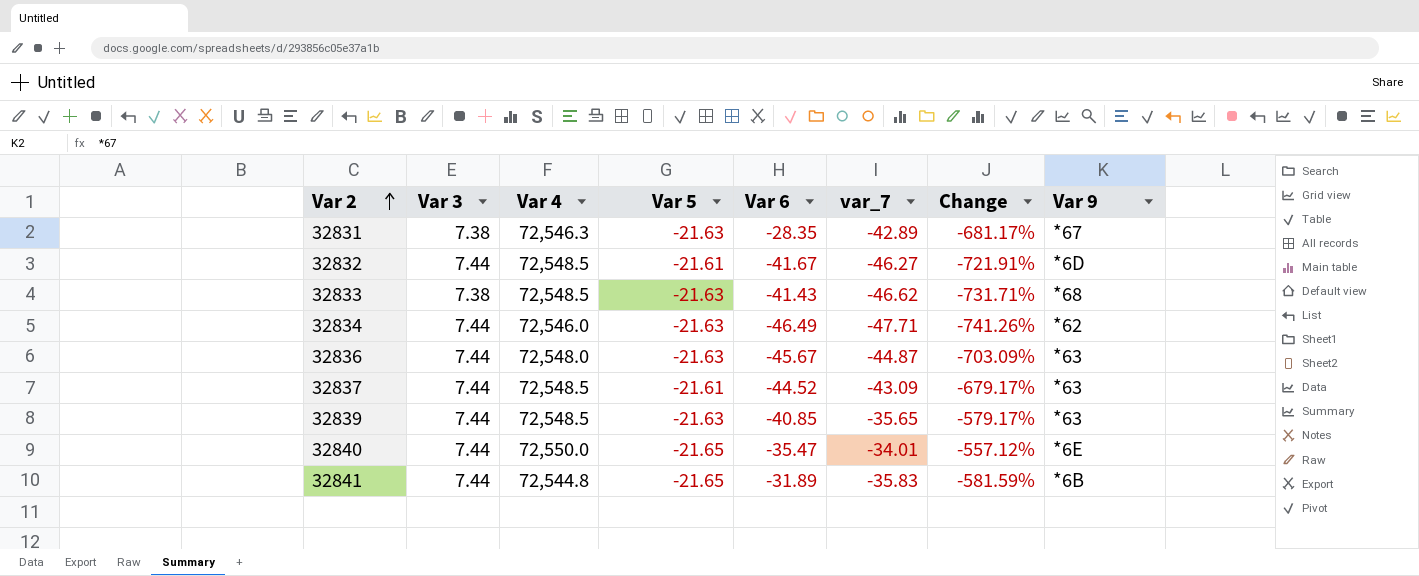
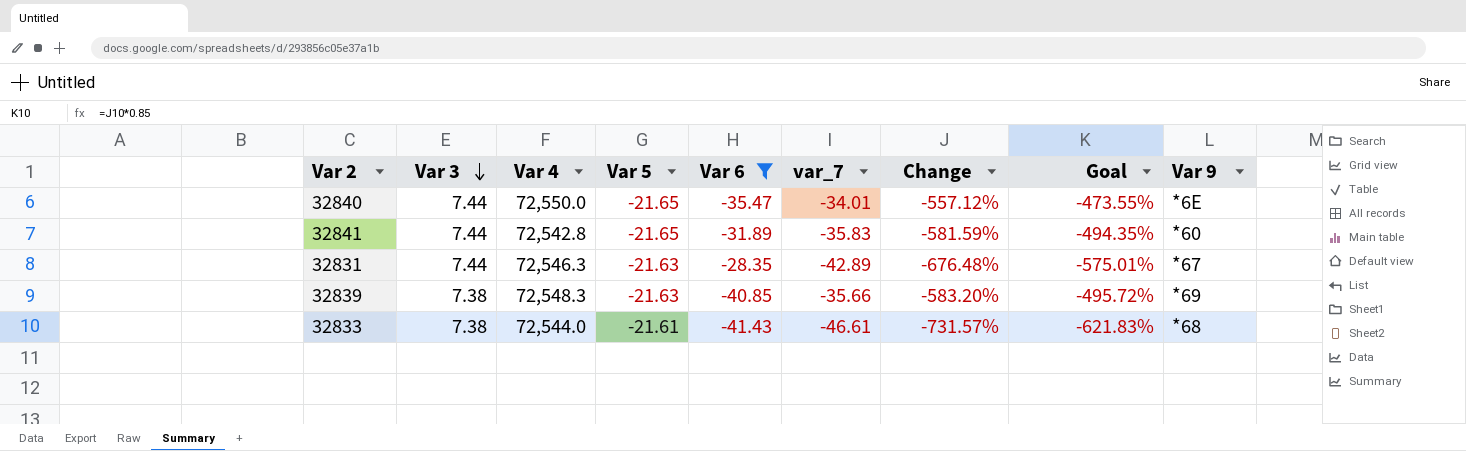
filter: none -> Var 6 >= -41.43
row order: Var 2 ascending -> Var 3 descending
column Goal | formula: none -> [Change] * 0.85
32841 | Var 4: 72,544.8 -> 72,542.8
32841 | Var 9: *6B -> *60
32831 | Var 3: 7.38 -> 7.44
32831 | Change: -681.17% -> -676.48%
32839 | Var 3: 7.44 -> 7.38
32839 | Var 4: 72,548.5 -> 72,548.3
32839 | var_7: -35.65 -> -35.66
32839 | Change: -579.17% -> -583.20%
32839 | Var 9: *63 -> *69
32833 | Var 4: 72,548.5 -> 72,544.0
32833 | Var 5: -21.63 -> -21.61
32833 | var_7: -46.62 -> -46.61
32833 | Change: -731.71% -> -731.57%

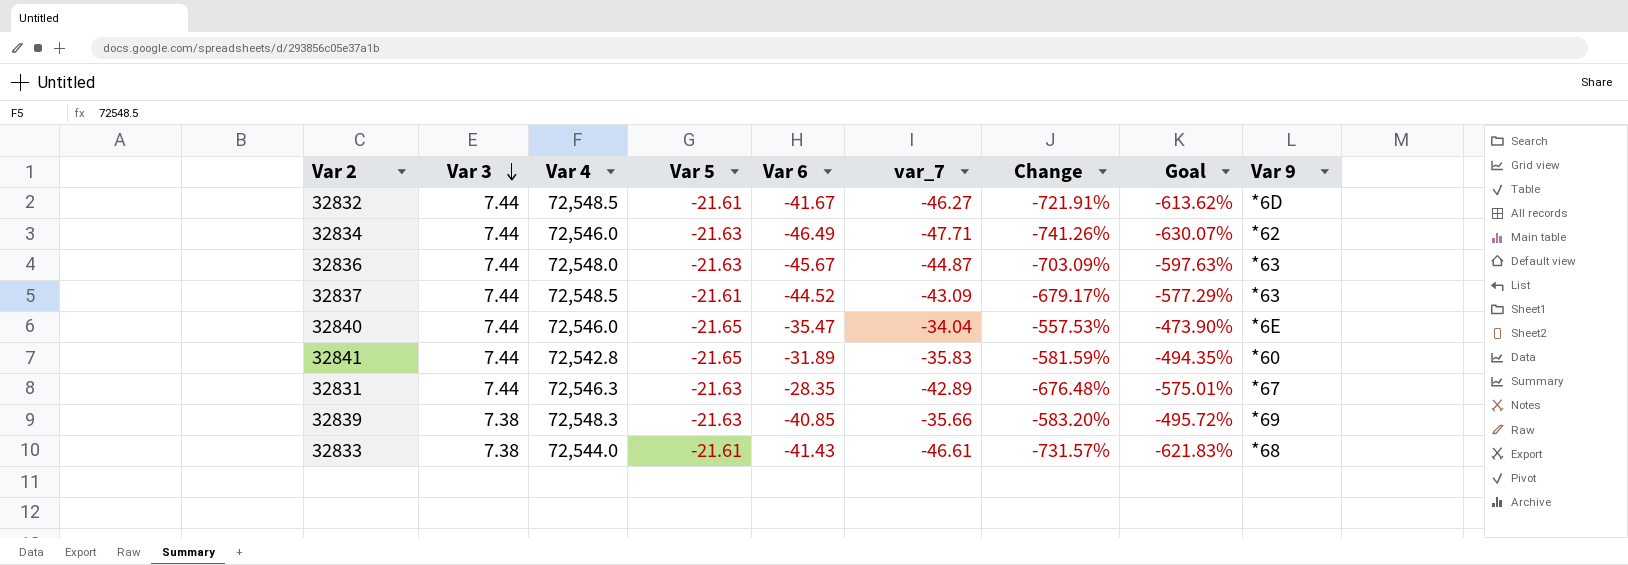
filter: Var 6 >= -41.43 -> none
32840 | Var 4: 72,550.0 -> 72,546.0
32840 | var_7: -34.01 -> -34.04
32840 | Change: -557.12% -> -557.53%
32840 | Goal: -473.55% -> -473.90%

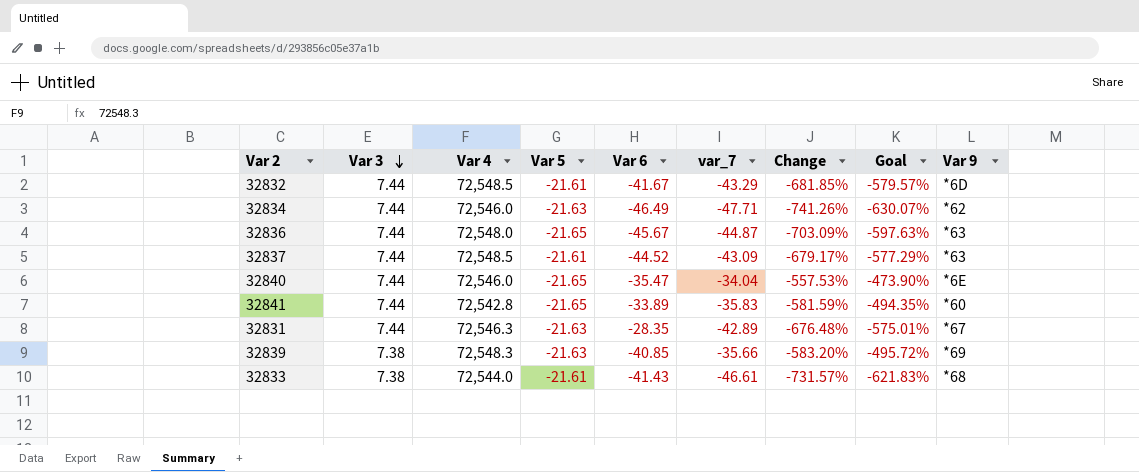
32832 | var_7: -46.27 -> -43.29
32832 | Change: -721.91% -> -681.85%
32832 | Goal: -613.62% -> -579.57%
32836 | Var 5: -21.63 -> -21.65
32841 | Var 6: -31.89 -> -33.89

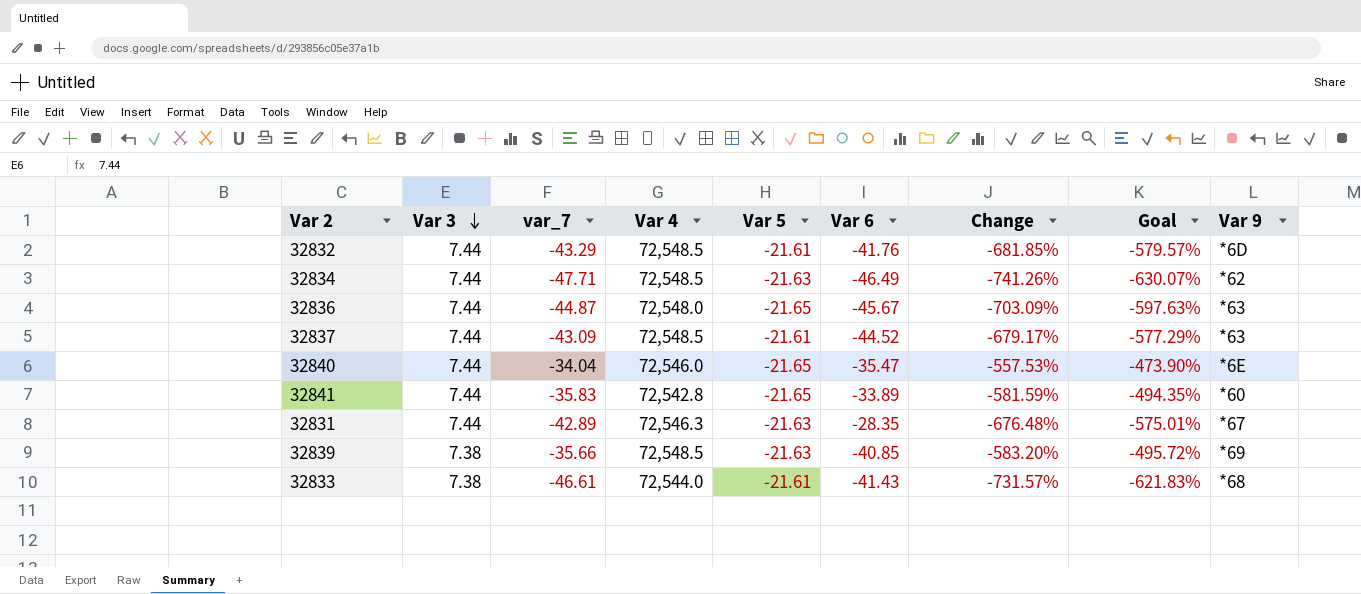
column var_7 | position: 6 -> 3
32832 | Var 6: -41.67 -> -41.76
32834 | Var 4: 72,546.0 -> 72,548.5
32839 | Var 4: 72,548.3 -> 72,548.5

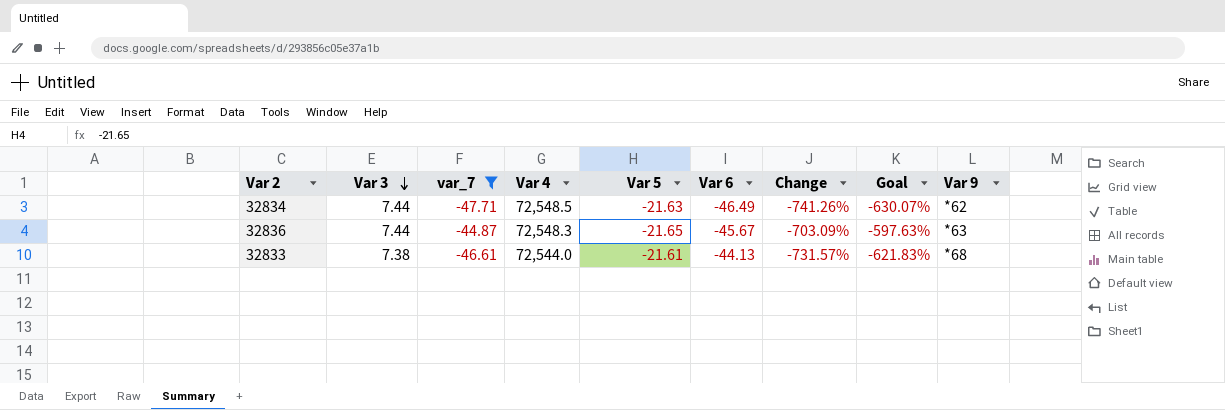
filter: none -> var_7 <= -44.87
32836 | Var 4: 72,548.0 -> 72,548.3
32833 | Var 6: -41.43 -> -44.13

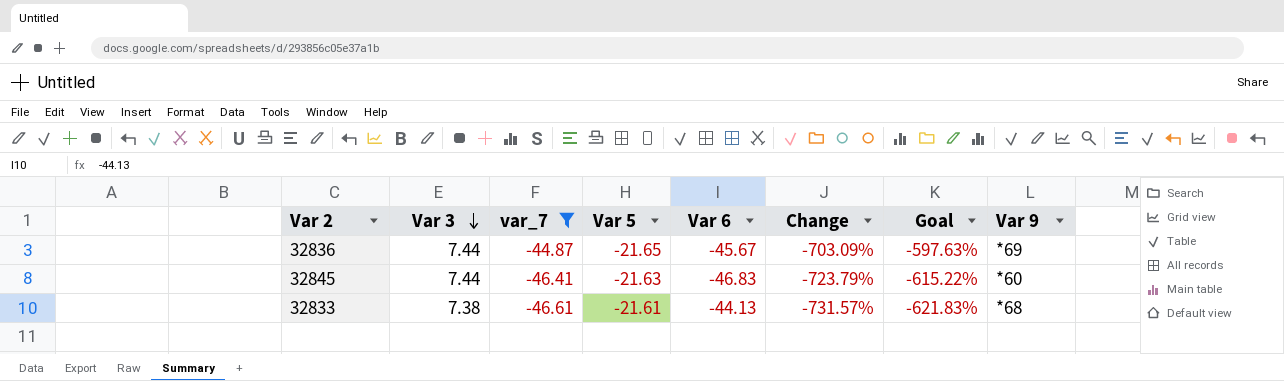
column Var 4 | position: 4 -> none
row 32834: 7.44 | -47.71 | 72,548.5 | -21.63 | -46.49 | -741.26% | -630.07% | *62 -> none
32836 | Var 9: *63 -> *69
row 32845: none -> 7.44 | -46.41 | -21.63 | -46.83 | -723.79% | -615.22% | *60

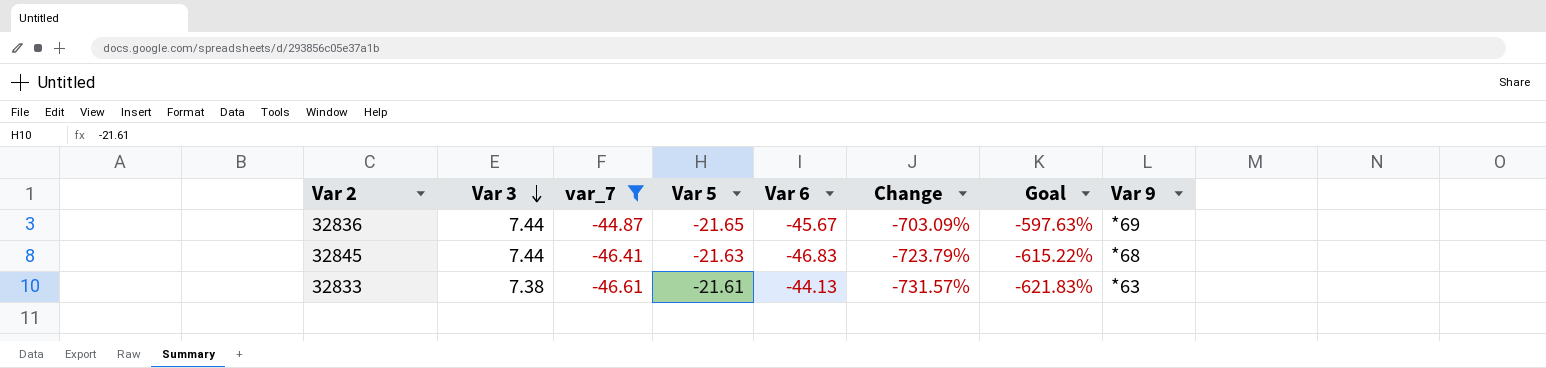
32845 | Var 9: *60 -> *68
32833 | Var 9: *68 -> *63

